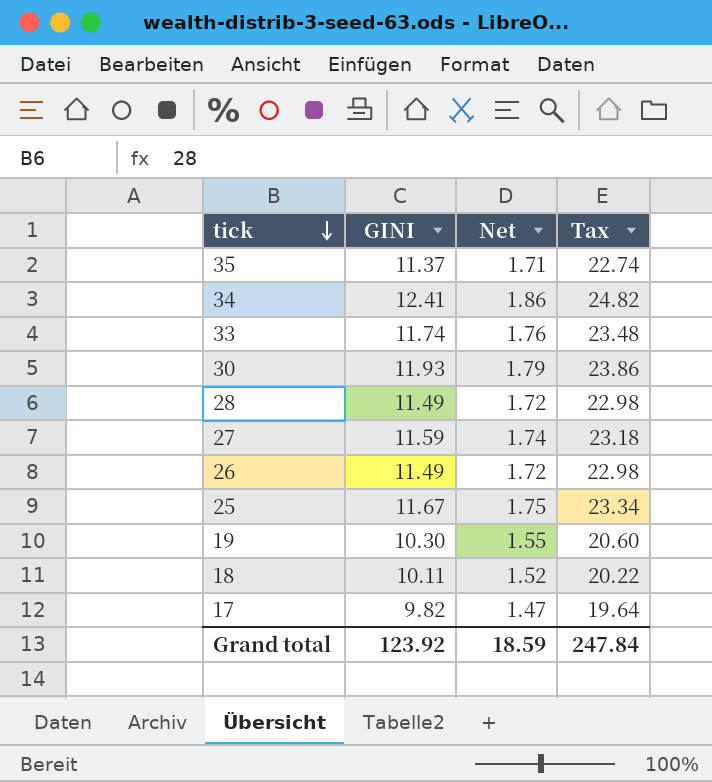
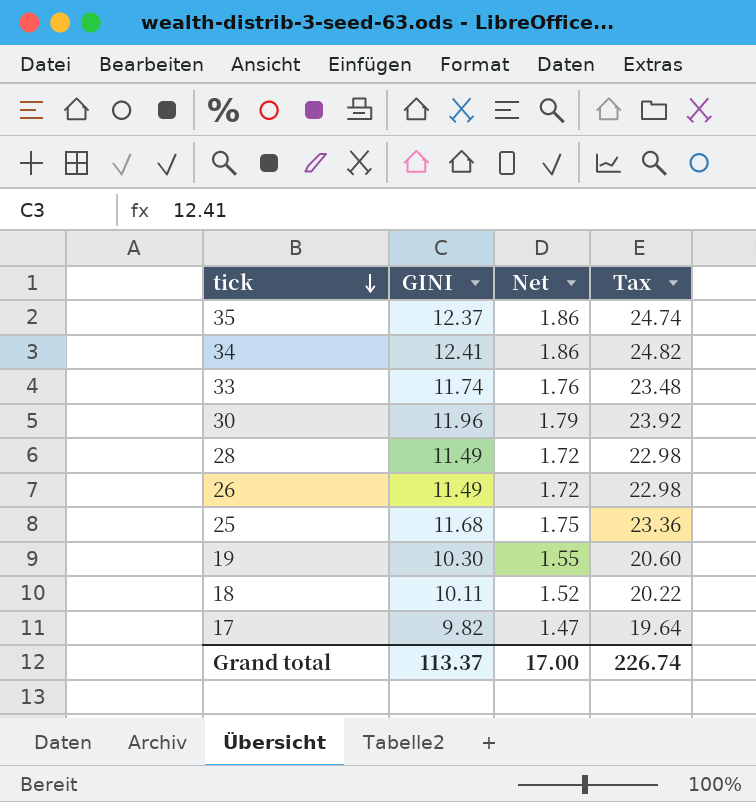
row 27: 11.59 | 1.74 | 23.18 -> none
35 | GINI: 11.37 -> 12.37
35 | Net: 1.71 -> 1.86
35 | Tax: 22.74 -> 24.74
30 | GINI: 11.93 -> 11.96
30 | Tax: 23.86 -> 23.92
25 | GINI: 11.67 -> 11.68
25 | Tax: 23.34 -> 23.36
Grand total | GINI: 123.92 -> 113.37
Grand total | Net: 18.59 -> 17.00
Grand total | Tax: 247.84 -> 226.74

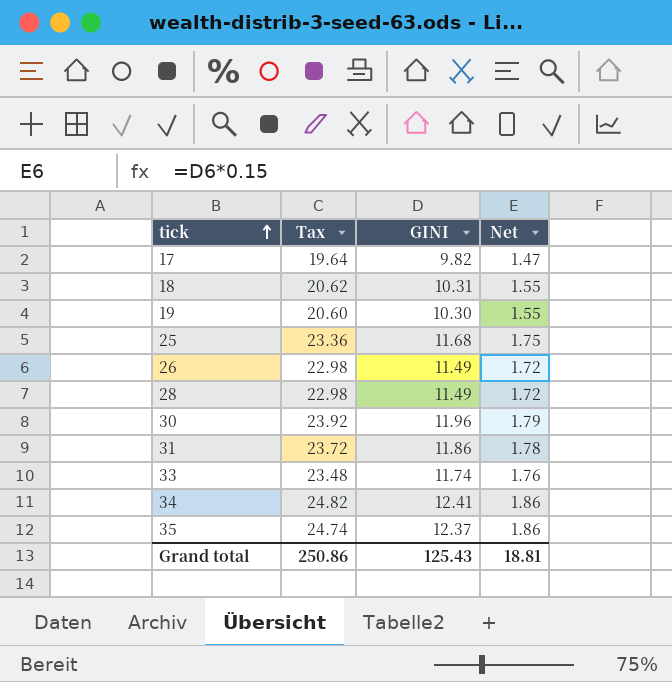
row order: tick descending -> tick ascending
column Tax | position: 4 -> 2
18 | Tax: 20.22 -> 20.62
18 | GINI: 10.11 -> 10.31
18 | Net: 1.52 -> 1.55
row 31: none -> 23.72 | 11.86 | 1.78
Grand total | Tax: 226.74 -> 250.86
Grand total | GINI: 113.37 -> 125.43
Grand total | Net: 17.00 -> 18.81

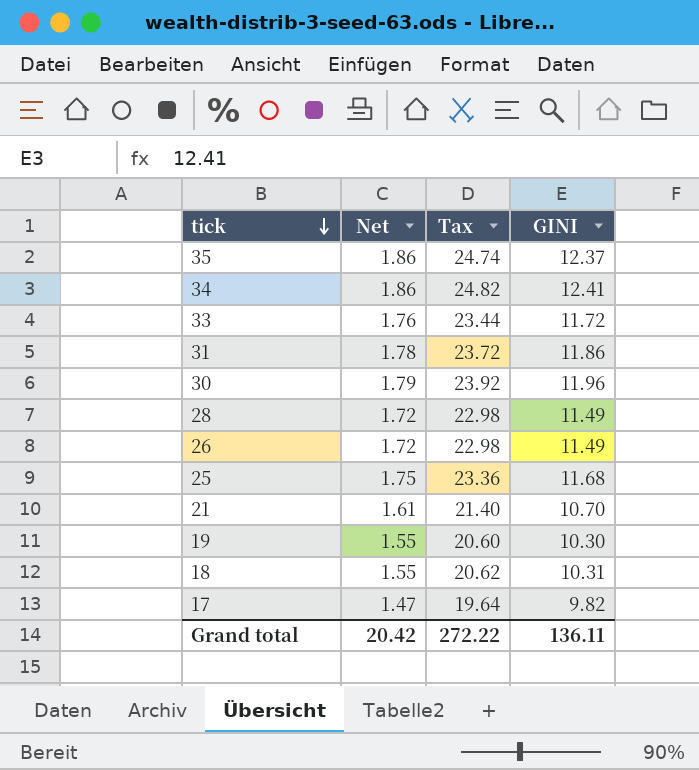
row order: tick ascending -> tick descending
column Net | position: 4 -> 2
33 | Tax: 23.48 -> 23.44
33 | GINI: 11.74 -> 11.72
row 21: none -> 1.61 | 21.40 | 10.70
Grand total | Net: 18.81 -> 20.42
Grand total | Tax: 250.86 -> 272.22
Grand total | GINI: 125.43 -> 136.11

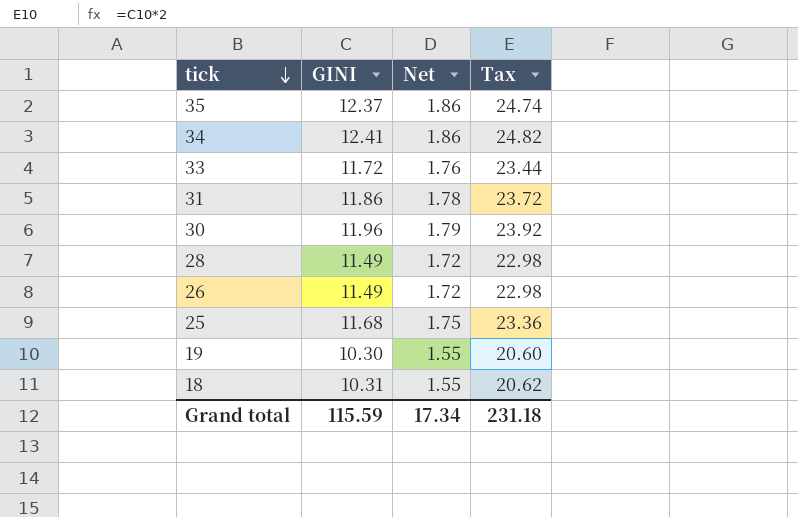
column GINI | position: 4 -> 2
row 21: 1.61 | 21.40 | 10.70 -> none
row 17: 1.47 | 19.64 | 9.82 -> none
Grand total | GINI: 136.11 -> 115.59
Grand total | Net: 20.42 -> 17.34
Grand total | Tax: 272.22 -> 231.18

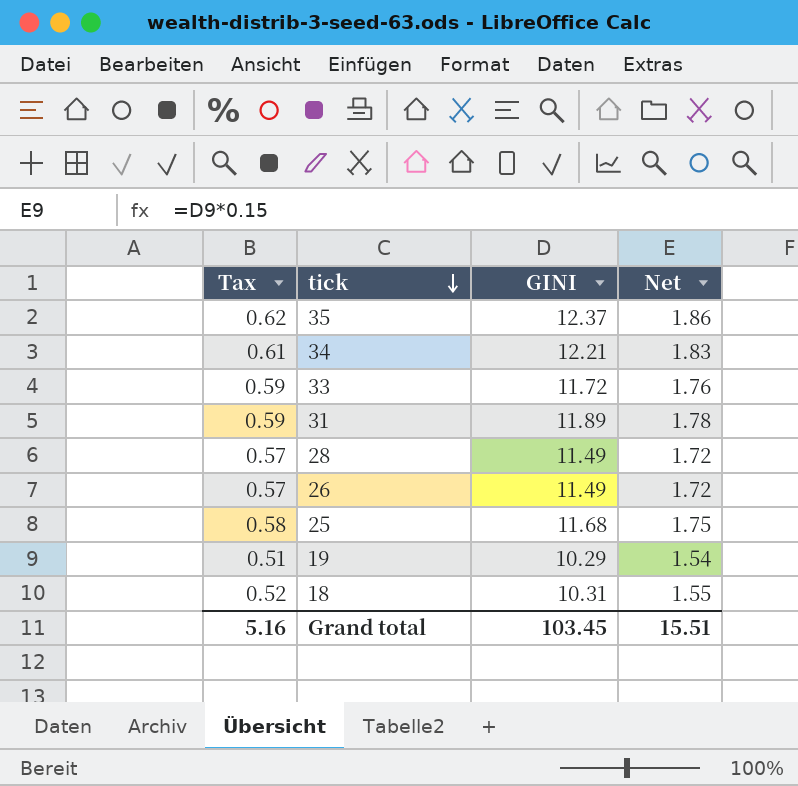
column Tax | formula: [GINI] * 2 -> [GINI] * 0.05
column Tax | position: 4 -> 1
row 30: 11.96 | 1.79 | 23.92 -> none
34 | GINI: 12.41 -> 12.21
34 | Net: 1.86 -> 1.83
31 | GINI: 11.86 -> 11.89
19 | GINI: 10.30 -> 10.29
19 | Net: 1.55 -> 1.54
Grand total | Tax: 231.18 -> 5.16
Grand total | GINI: 115.59 -> 103.45
Grand total | Net: 17.34 -> 15.51

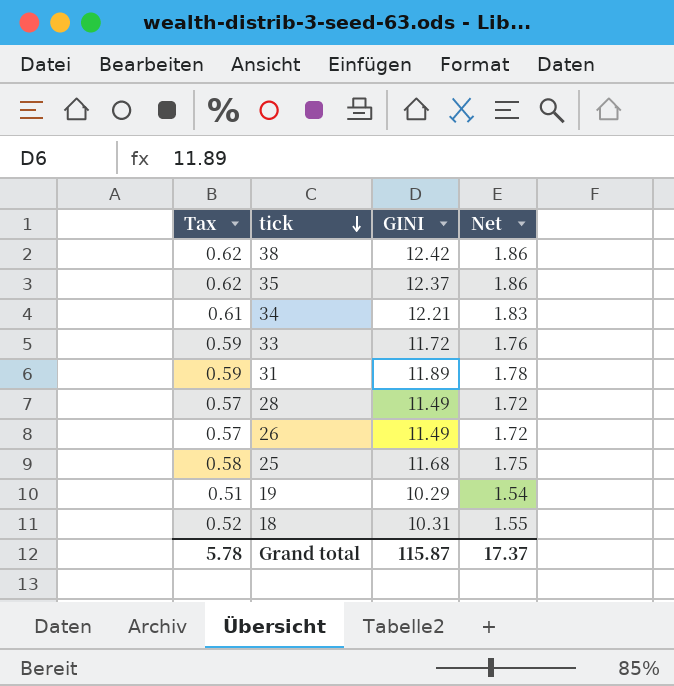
row 38: none -> 0.62 | 12.42 | 1.86
Grand total | Tax: 5.16 -> 5.78
Grand total | GINI: 103.45 -> 115.87
Grand total | Net: 15.51 -> 17.37

